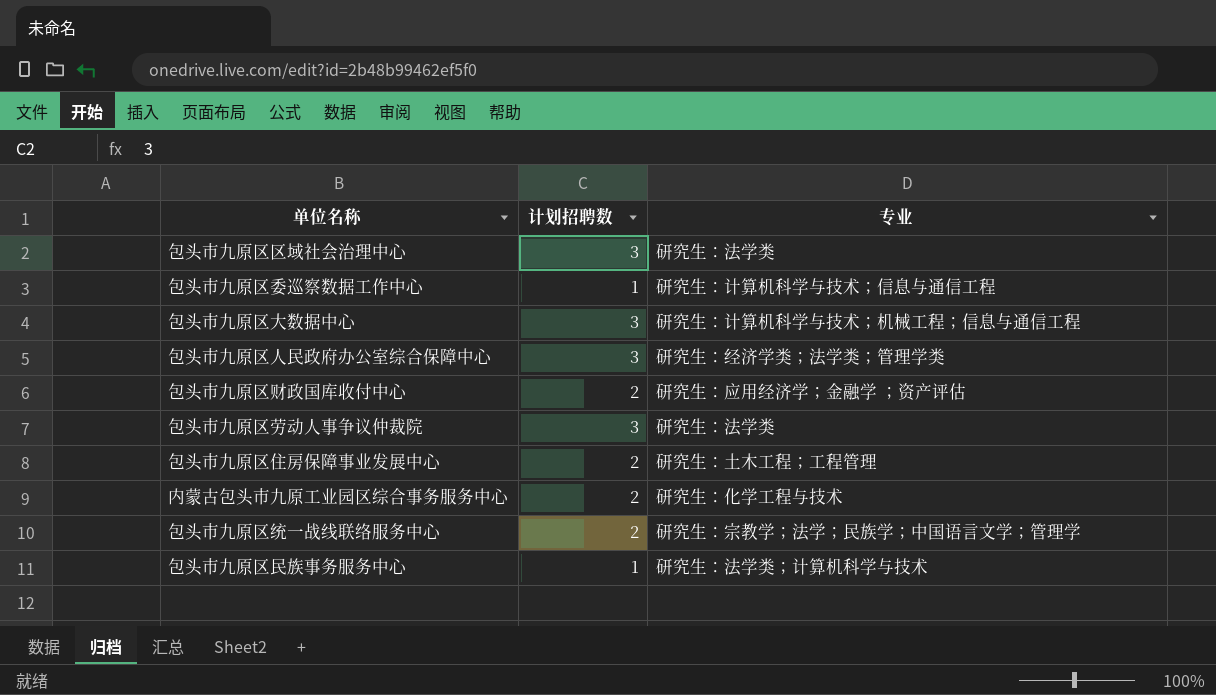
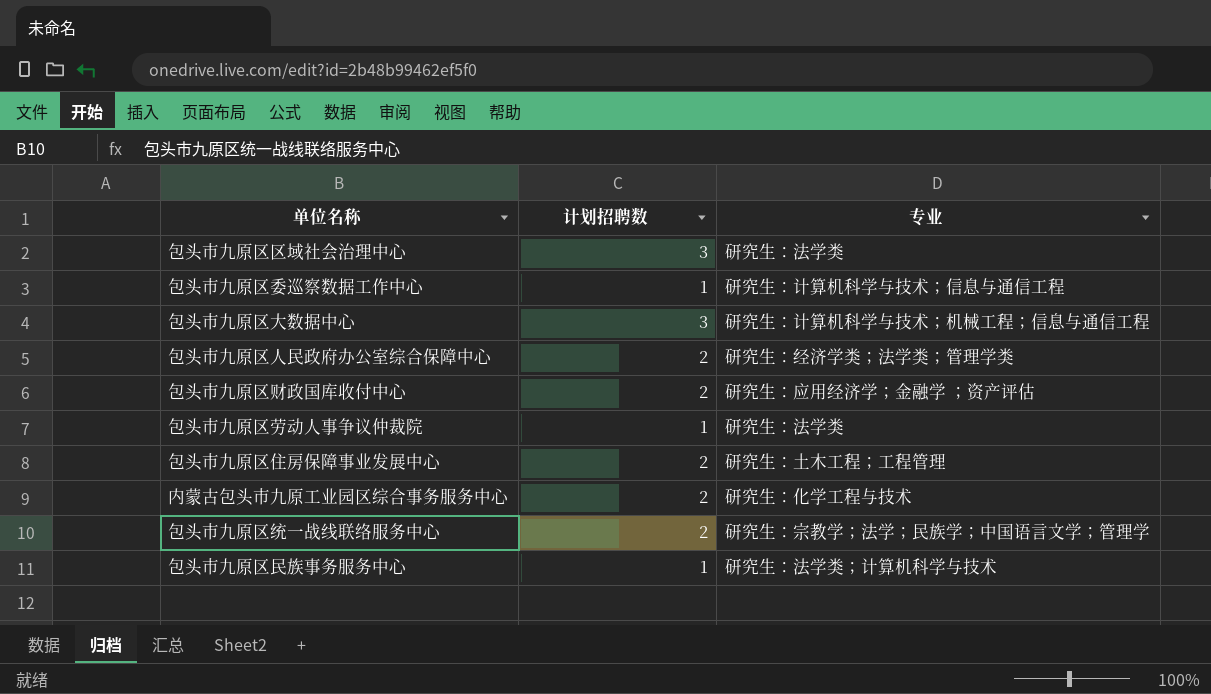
包头市九原区人民政府办公室综合保障中心 | 计划招聘数: 3 -> 2
包头市九原区劳动人事争议仲裁院 | 计划招聘数: 3 -> 1

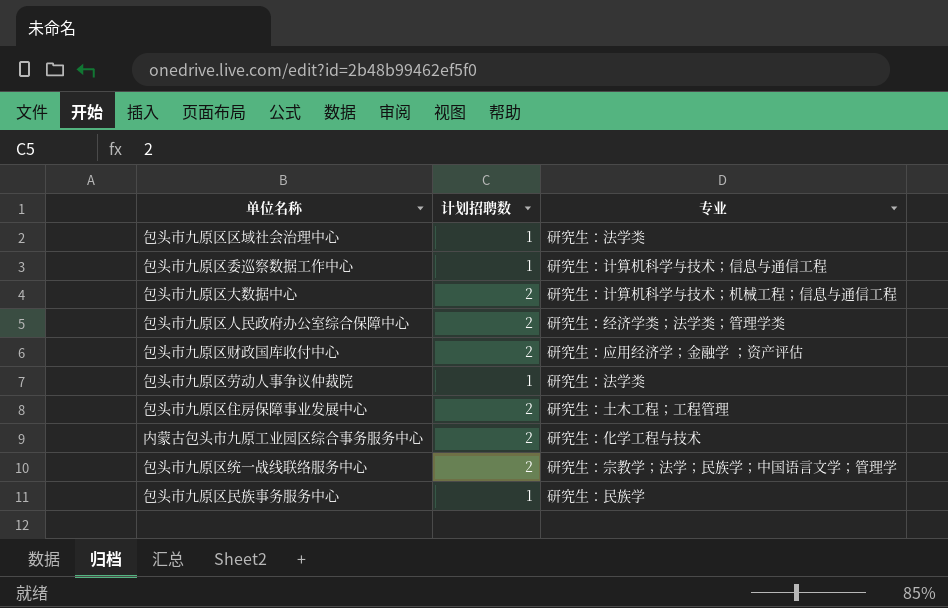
包头市九原区区域社会治理中心 | 计划招聘数: 3 -> 1
包头市九原区大数据中心 | 计划招聘数: 3 -> 2
包头市九原区民族事务服务中心 | 专业: 研究生：法学类；计算机科学与技术 -> 研究生：民族学

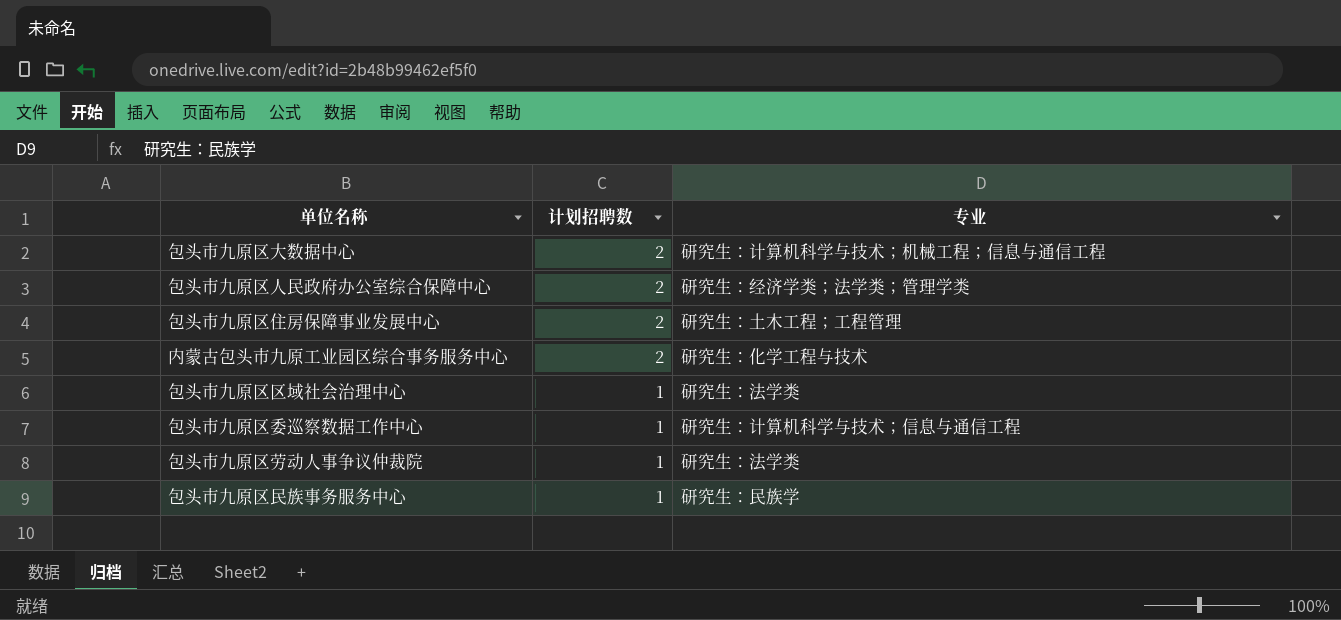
row order: none -> 计划招聘数 descending
row 包头市九原区财政国库收付中心: 2 | 研究生：应用经济学；金融学 ；资产评估 -> none
row 包头市九原区统一战线联络服务中心: 2 | 研究生：宗教学；法学；民族学；中国语言文学；管理学 -> none

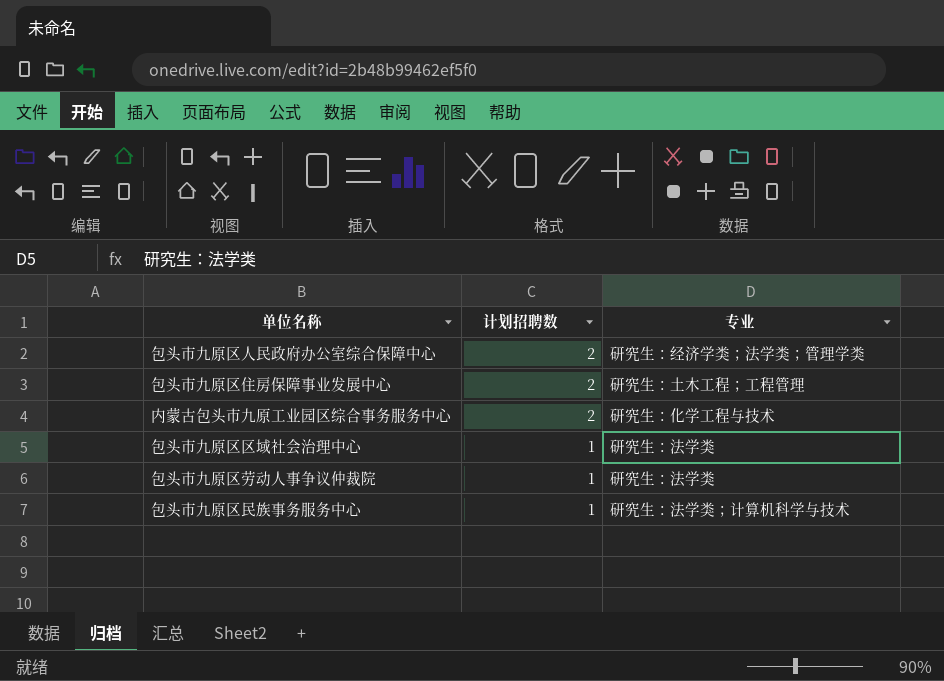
row 包头市九原区大数据中心: 2 | 研究生：计算机科学与技术；机械工程；信息与通信工程 -> none
row 包头市九原区委巡察数据工作中心: 1 | 研究生：计算机科学与技术；信息与通信工程 -> none
包头市九原区民族事务服务中心 | 专业: 研究生：民族学 -> 研究生：法学类；计算机科学与技术

